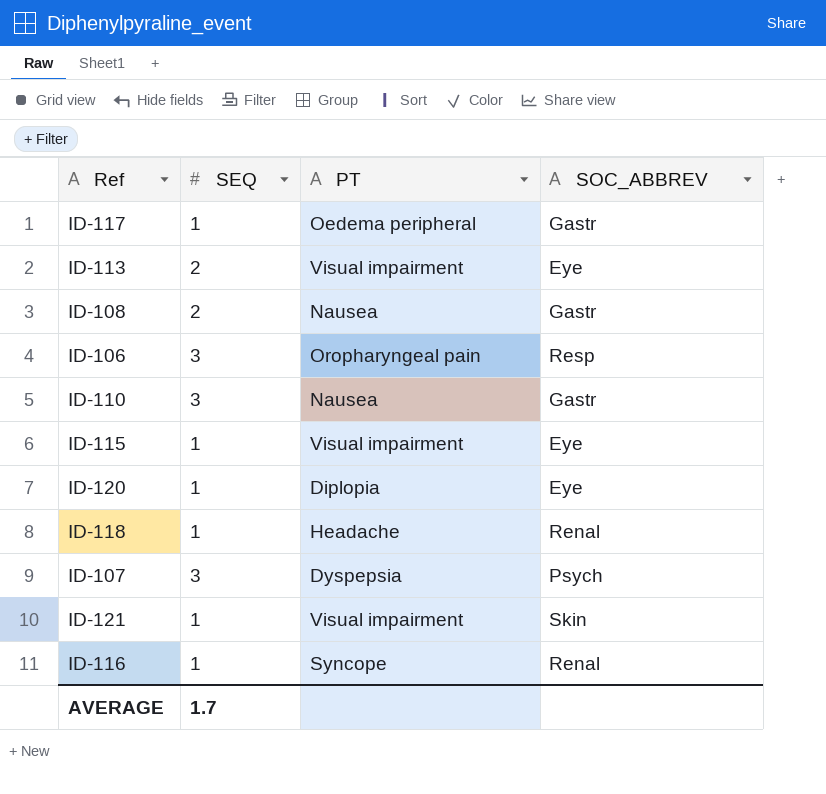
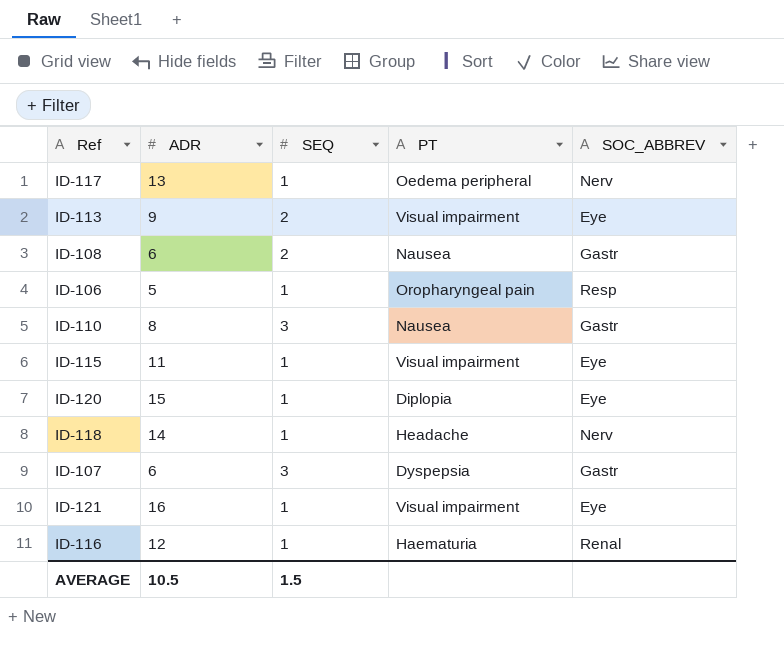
column ADR | position: none -> 2
ID-117 | SOC_ABBREV: Gastr -> Nerv
ID-106 | SEQ: 3 -> 1
ID-118 | SOC_ABBREV: Renal -> Nerv
ID-107 | SOC_ABBREV: Psych -> Gastr
ID-121 | SOC_ABBREV: Skin -> Eye
ID-116 | PT: Syncope -> Haematuria
AVERAGE | SEQ: 1.7 -> 1.5

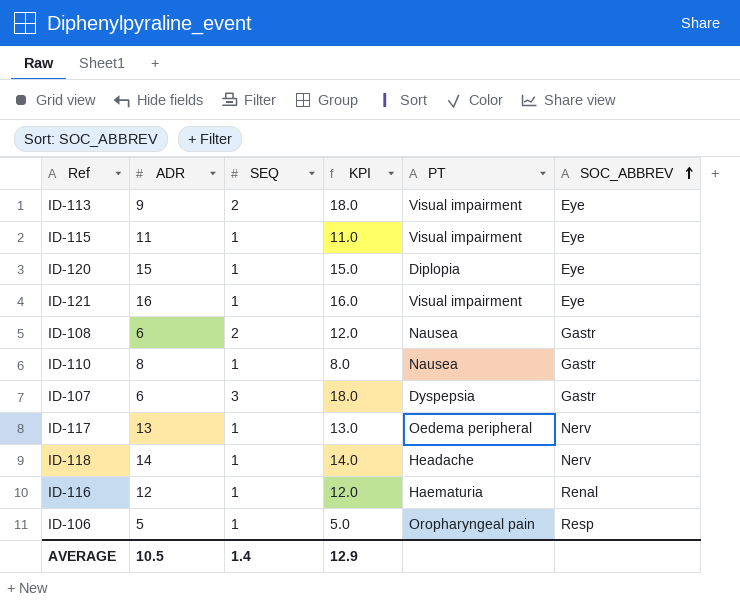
row order: none -> SOC_ABBREV ascending
column KPI | formula: none -> [ADR] * [SEQ]
ID-110 | SEQ: 3 -> 1
AVERAGE | SEQ: 1.5 -> 1.4

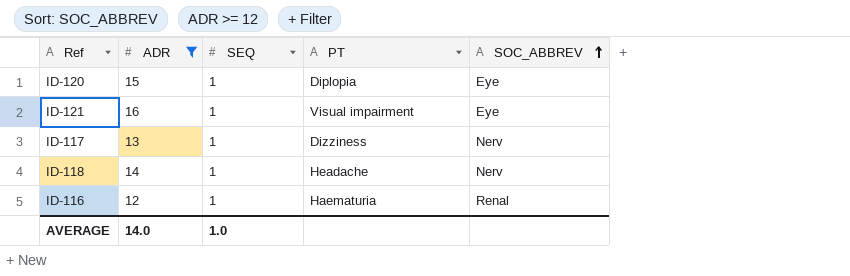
filter: none -> ADR >= 12
column KPI | formula: [ADR] * [SEQ] -> none
ID-117 | PT: Oedema peripheral -> Dizziness
AVERAGE | ADR: 10.5 -> 14.0
AVERAGE | SEQ: 1.4 -> 1.0

